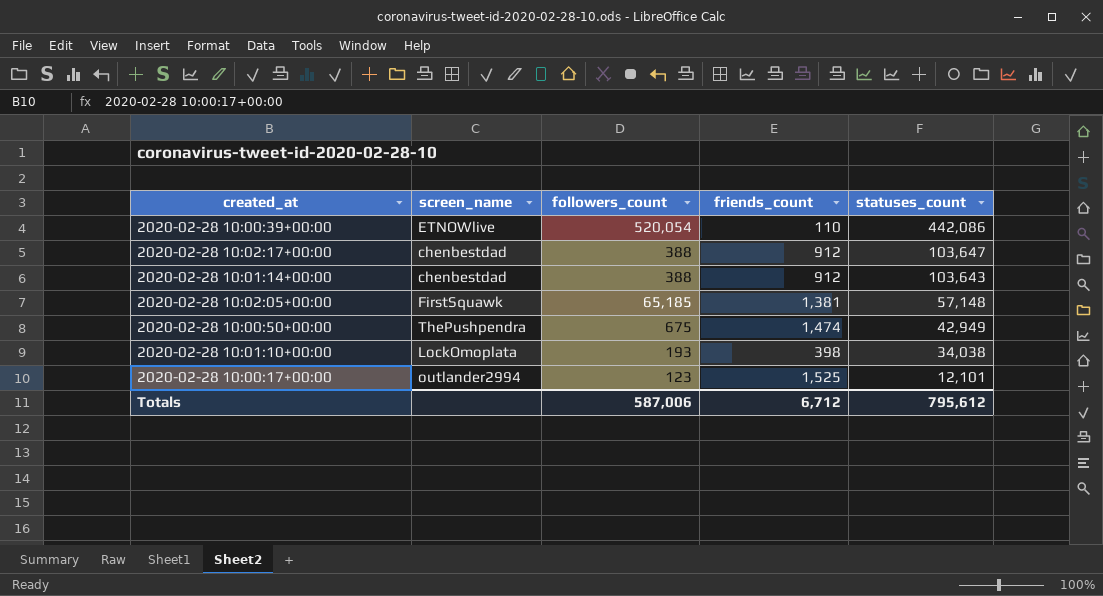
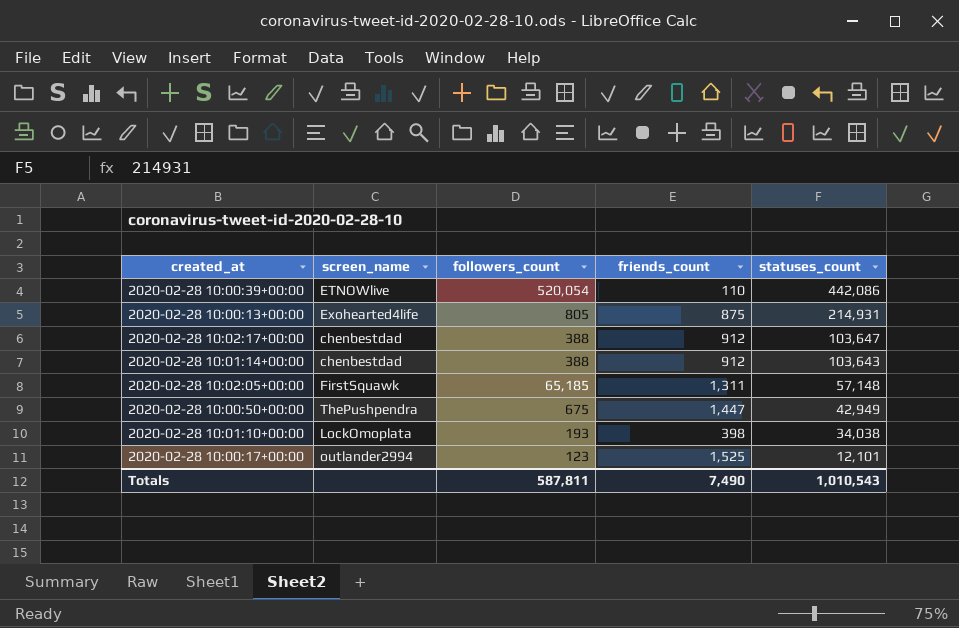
row 2020-02-28 10:00:13+00:00: none -> Exohearted4life | 805 | 875 | 214,931
2020-02-28 10:02:05+00:00 | friends_count: 1,381 -> 1,311
2020-02-28 10:00:50+00:00 | friends_count: 1,474 -> 1,447
Totals | followers_count: 587,006 -> 587,811
Totals | friends_count: 6,712 -> 7,490
Totals | statuses_count: 795,612 -> 1,010,543

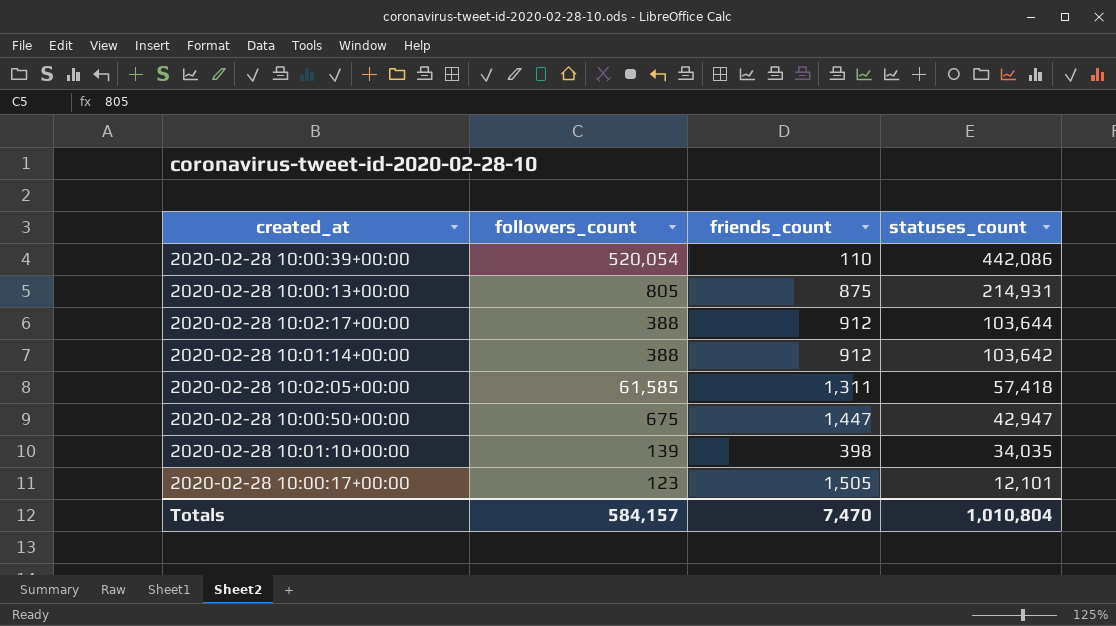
column screen_name | position: 2 -> none
2020-02-28 10:02:17+00:00 | statuses_count: 103,647 -> 103,644
2020-02-28 10:01:14+00:00 | statuses_count: 103,643 -> 103,642
2020-02-28 10:02:05+00:00 | followers_count: 65,185 -> 61,585
2020-02-28 10:02:05+00:00 | statuses_count: 57,148 -> 57,418
2020-02-28 10:00:50+00:00 | statuses_count: 42,949 -> 42,947
2020-02-28 10:01:10+00:00 | followers_count: 193 -> 139
2020-02-28 10:01:10+00:00 | statuses_count: 34,038 -> 34,035
2020-02-28 10:00:17+00:00 | friends_count: 1,525 -> 1,505
Totals | followers_count: 587,811 -> 584,157
Totals | friends_count: 7,490 -> 7,470
Totals | statuses_count: 1,010,543 -> 1,010,804

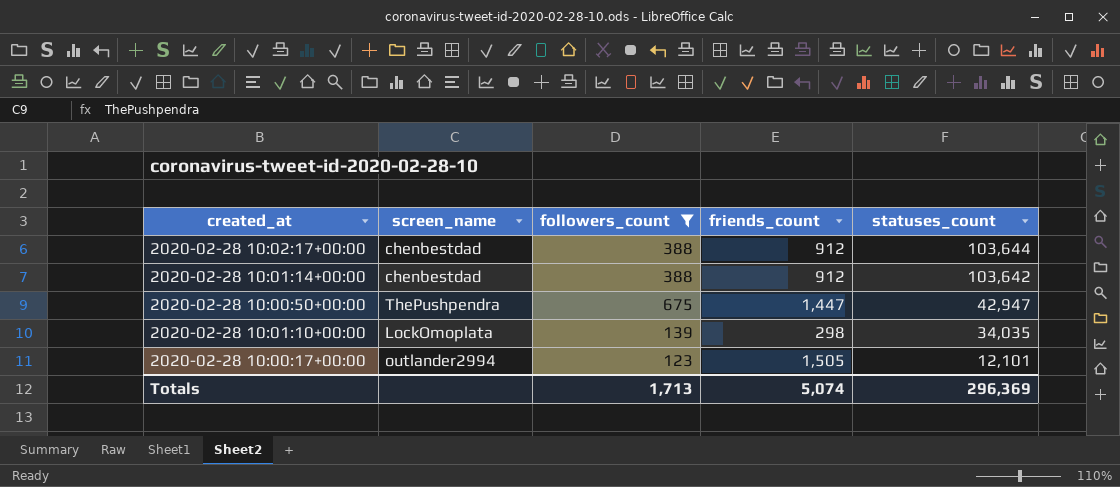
filter: none -> followers_count <= 675
column screen_name | position: none -> 2
2020-02-28 10:01:10+00:00 | friends_count: 398 -> 298
Totals | followers_count: 584,157 -> 1,713
Totals | friends_count: 7,470 -> 5,074
Totals | statuses_count: 1,010,804 -> 296,369

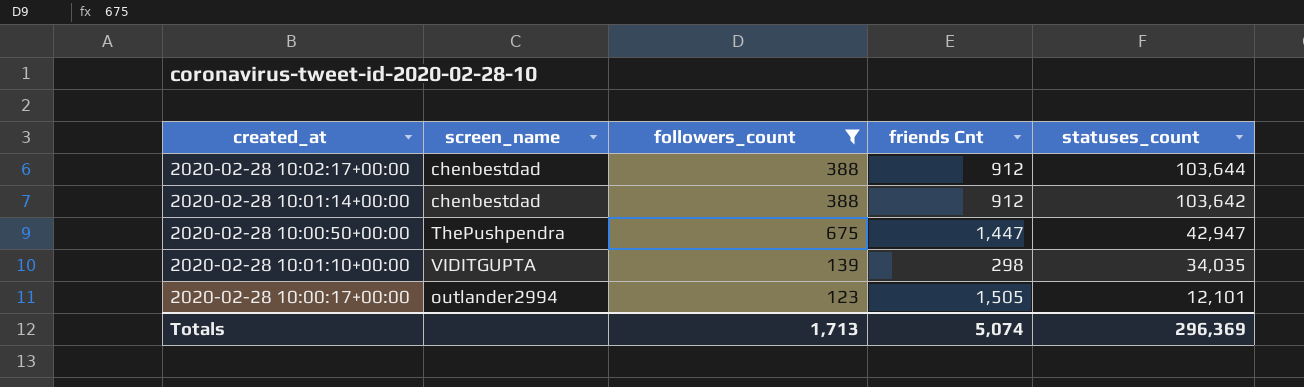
column name: friends_count -> friends Cnt
2020-02-28 10:01:10+00:00 | screen_name: LockOmoplata -> VIDITGUPTA

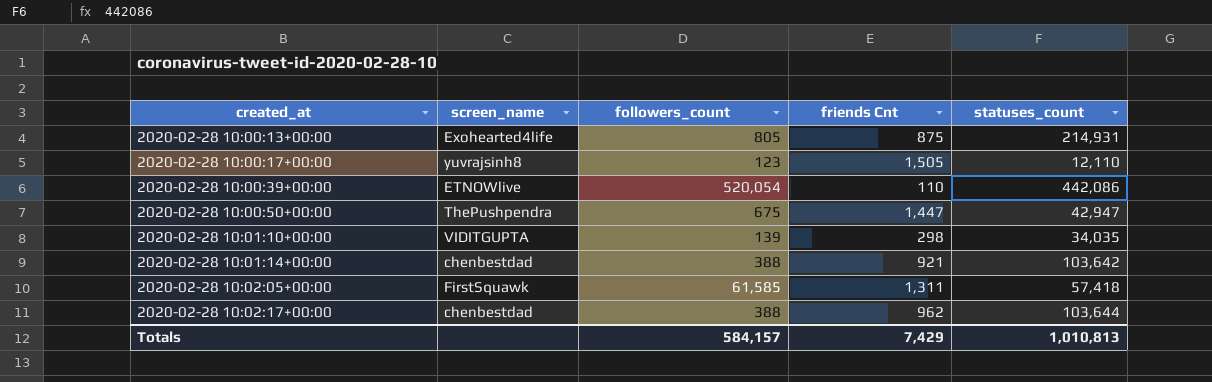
filter: followers_count <= 675 -> none
row order: statuses_count descending -> created_at ascending
2020-02-28 10:00:17+00:00 | screen_name: outlander2994 -> yuvrajsinh8
2020-02-28 10:00:17+00:00 | statuses_count: 12,101 -> 12,110
2020-02-28 10:01:14+00:00 | friends Cnt: 912 -> 921
2020-02-28 10:02:17+00:00 | friends Cnt: 912 -> 962
Totals | followers_count: 1,713 -> 584,157
Totals | friends Cnt: 5,074 -> 7,429
Totals | statuses_count: 296,369 -> 1,010,813

